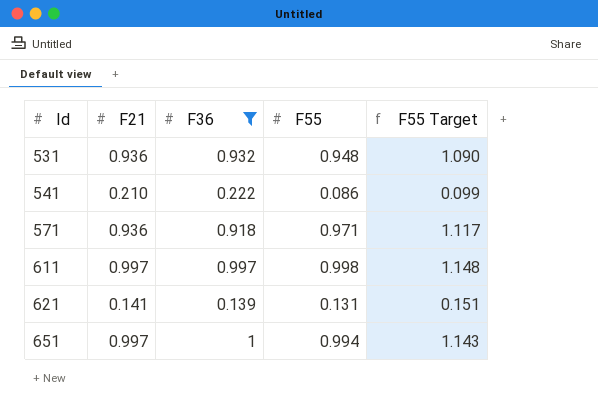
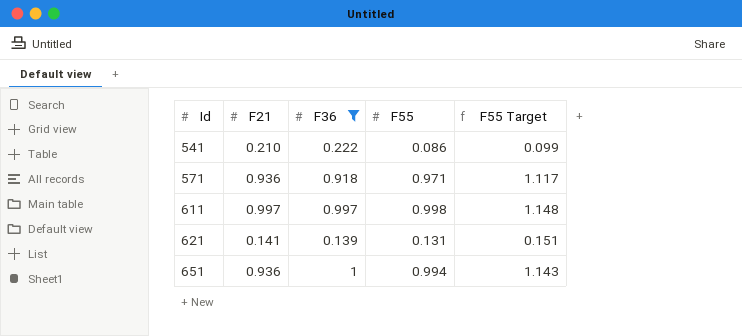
row 531: 0.936 | 0.932 | 0.948 | 1.090 -> none
651 | F21: 0.997 -> 0.936

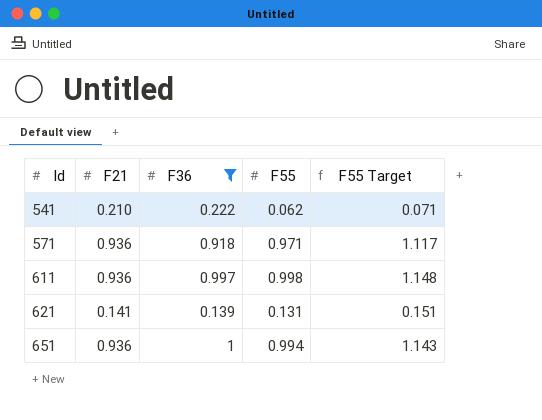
541 | F55: 0.086 -> 0.062
541 | F55 Target: 0.099 -> 0.071
611 | F21: 0.997 -> 0.936

